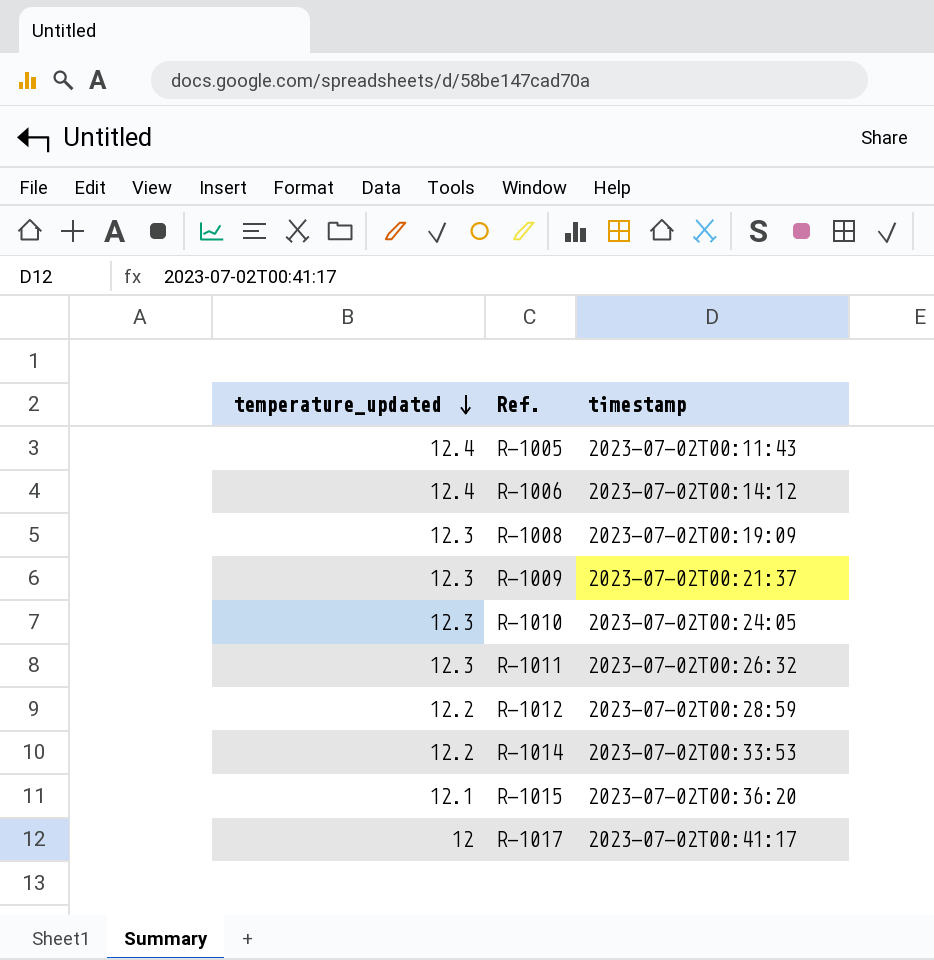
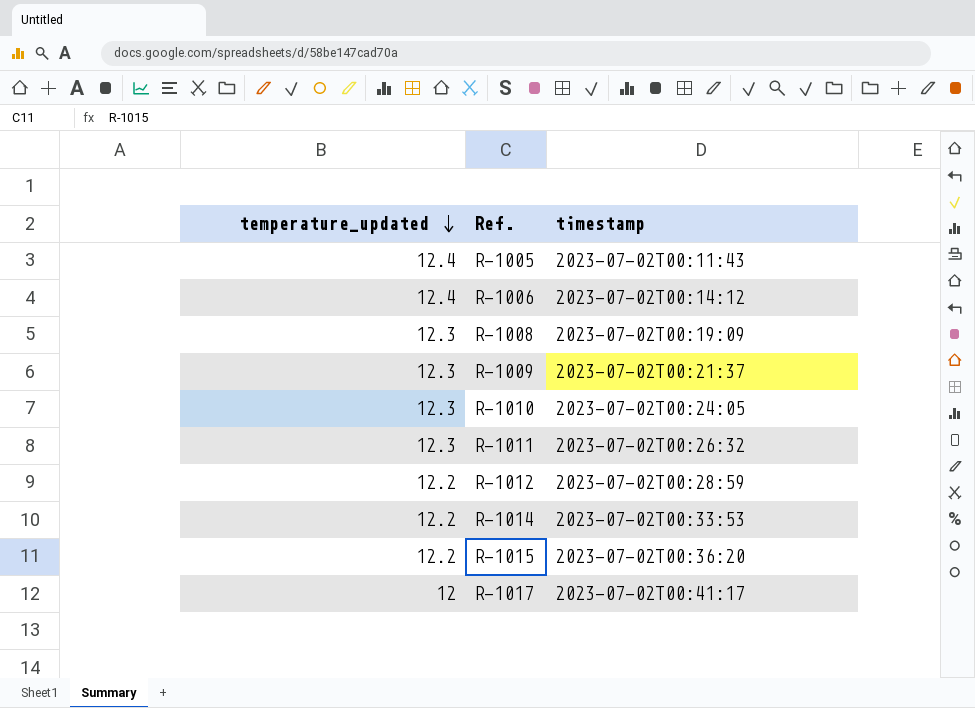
R-1015 | temperature_updated: 12.1 -> 12.2

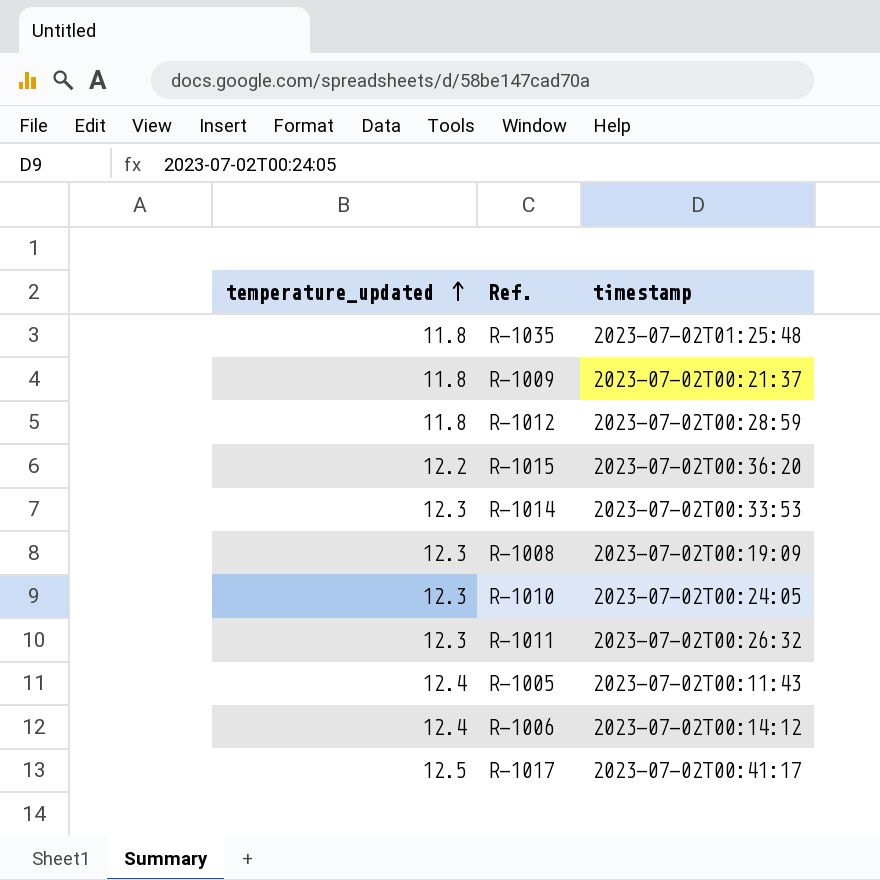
row order: temperature_updated descending -> temperature_updated ascending
row R-1035: none -> 11.8 | 2023-07-02T01:25:48
R-1009 | temperature_updated: 12.3 -> 11.8
R-1012 | temperature_updated: 12.2 -> 11.8
R-1014 | temperature_updated: 12.2 -> 12.3
R-1017 | temperature_updated: 12 -> 12.5

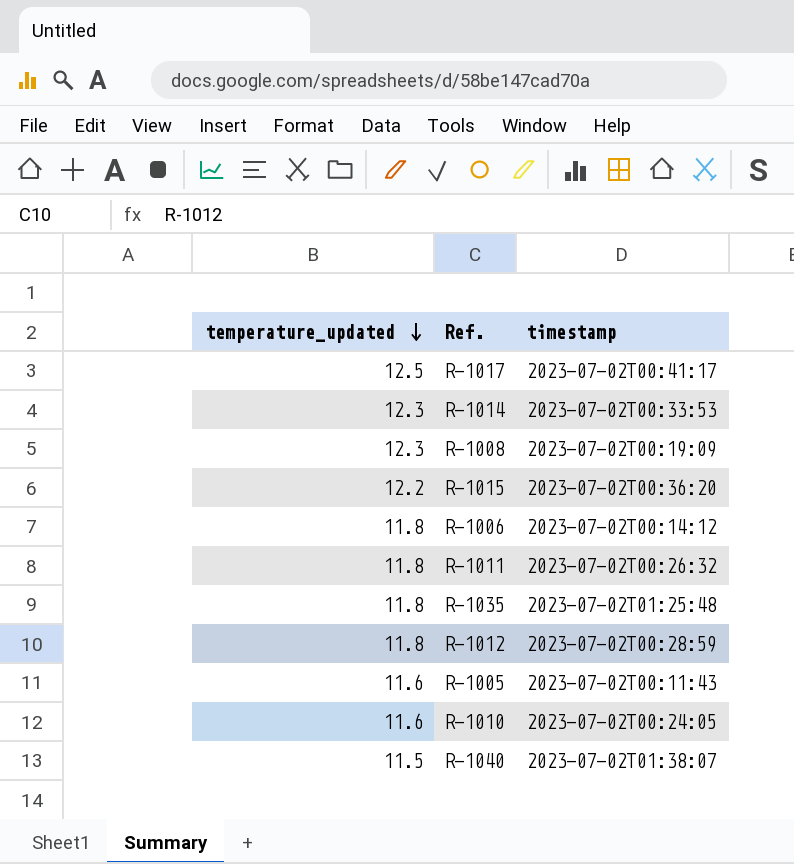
row order: temperature_updated ascending -> temperature_updated descending
row R-1009: 11.8 | 2023-07-02T00:21:37 -> none
R-1006 | temperature_updated: 12.4 -> 11.8
R-1011 | temperature_updated: 12.3 -> 11.8
R-1005 | temperature_updated: 12.4 -> 11.6
R-1010 | temperature_updated: 12.3 -> 11.6
row R-1040: none -> 11.5 | 2023-07-02T01:38:07

